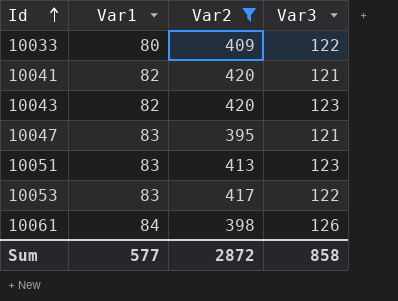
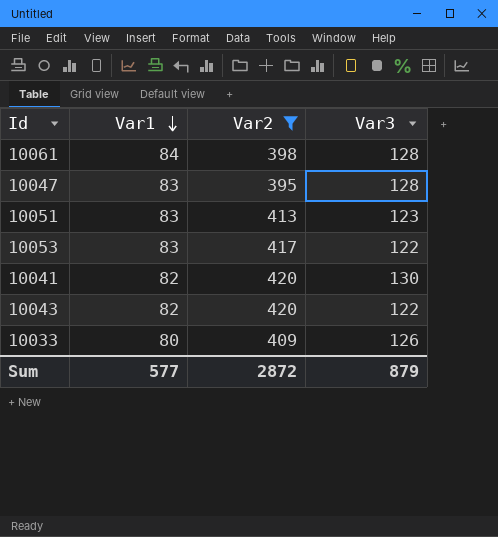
row order: Id ascending -> Var1 descending
10061 | Var3: 126 -> 128
10047 | Var3: 121 -> 128
10041 | Var3: 121 -> 130
10043 | Var3: 123 -> 122
10033 | Var3: 122 -> 126
Sum | Var3: 858 -> 879

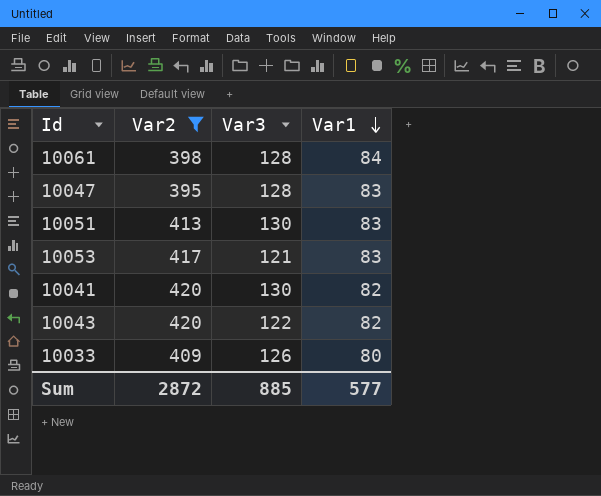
column Var1 | position: 2 -> 4
10051 | Var3: 123 -> 130
10053 | Var3: 122 -> 121
Sum | Var3: 879 -> 885

